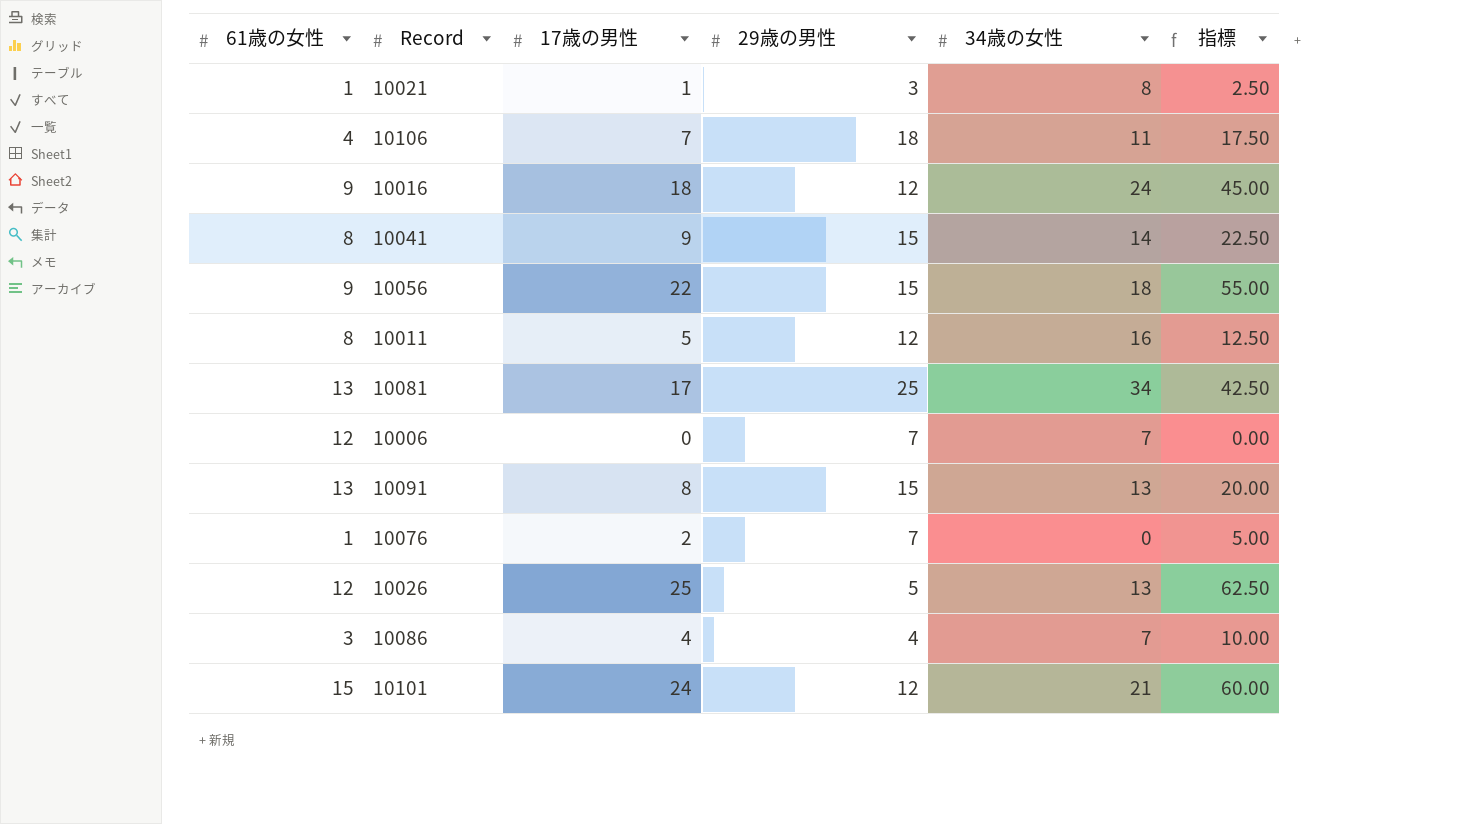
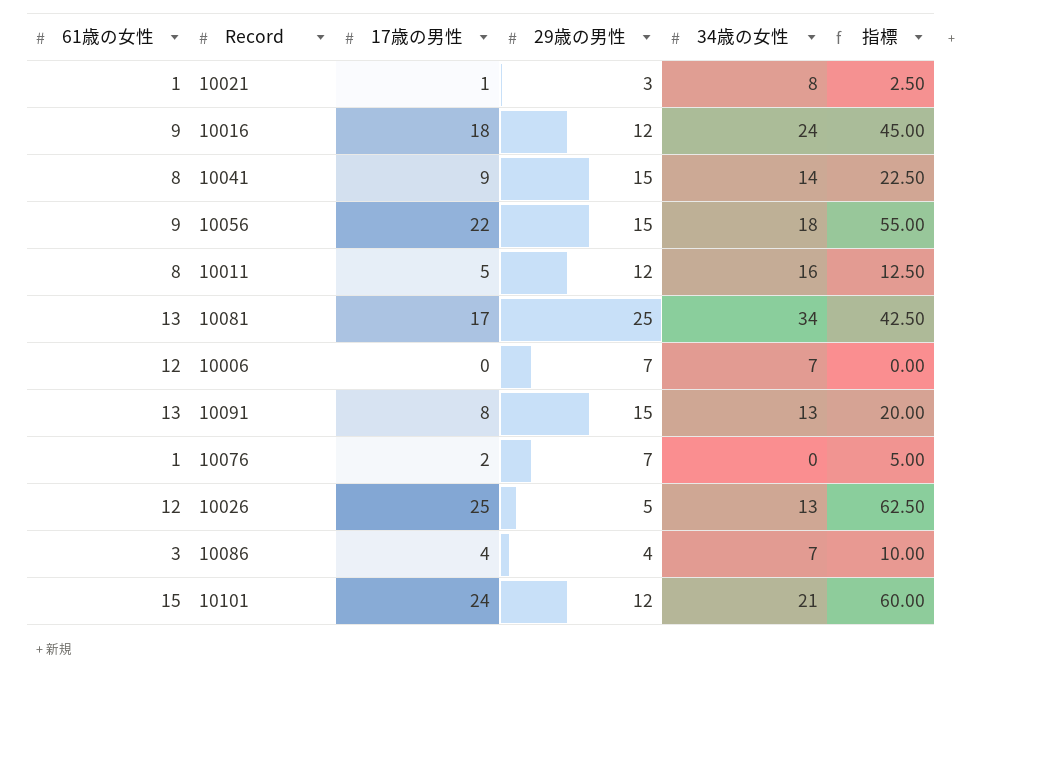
row 10106: 4 | 7 | 18 | 11 | 17.50 -> none

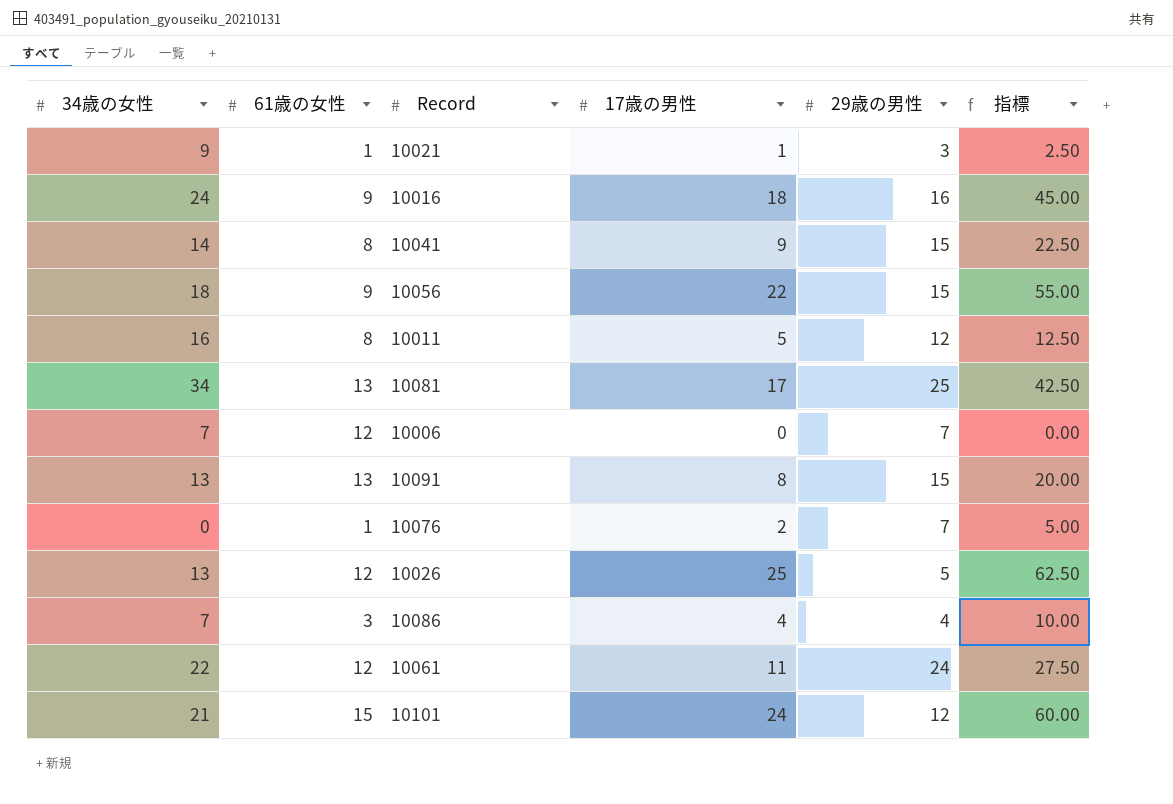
column 34歳の女性 | position: 5 -> 1
10021 | 34歳の女性: 8 -> 9
10016 | 29歳の男性: 12 -> 16
row 10061: none -> 22 | 12 | 11 | 24 | 27.50

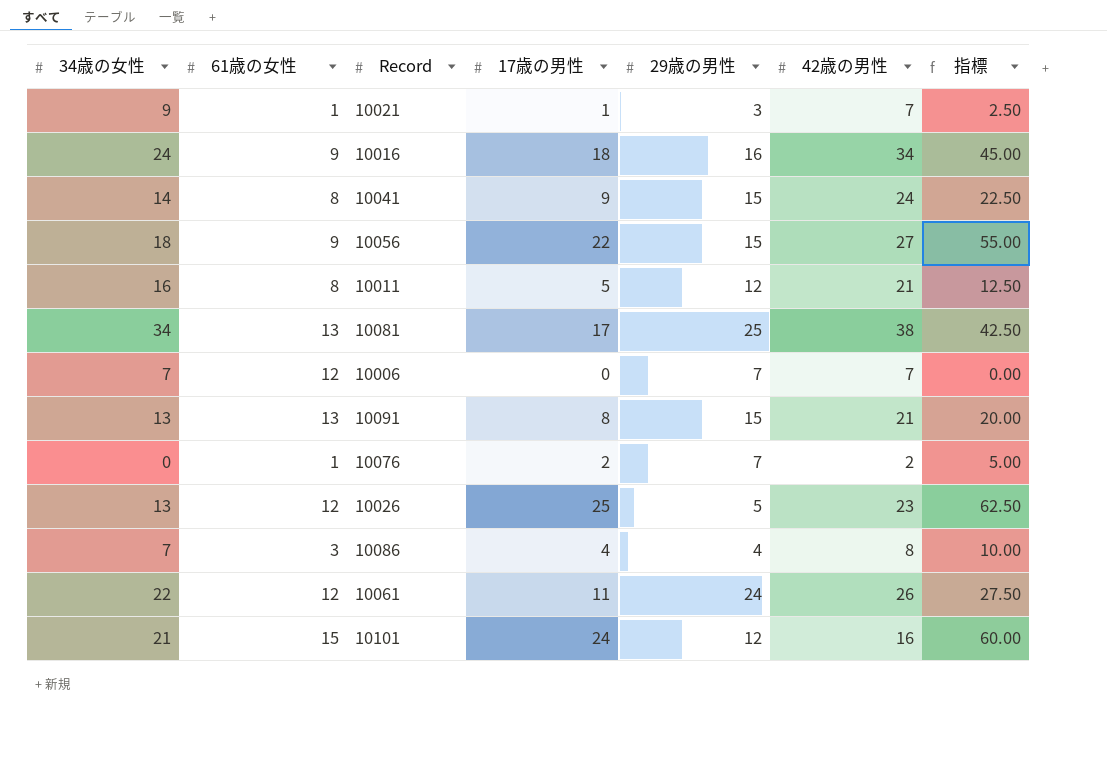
column 42歳の男性 | position: none -> 6

